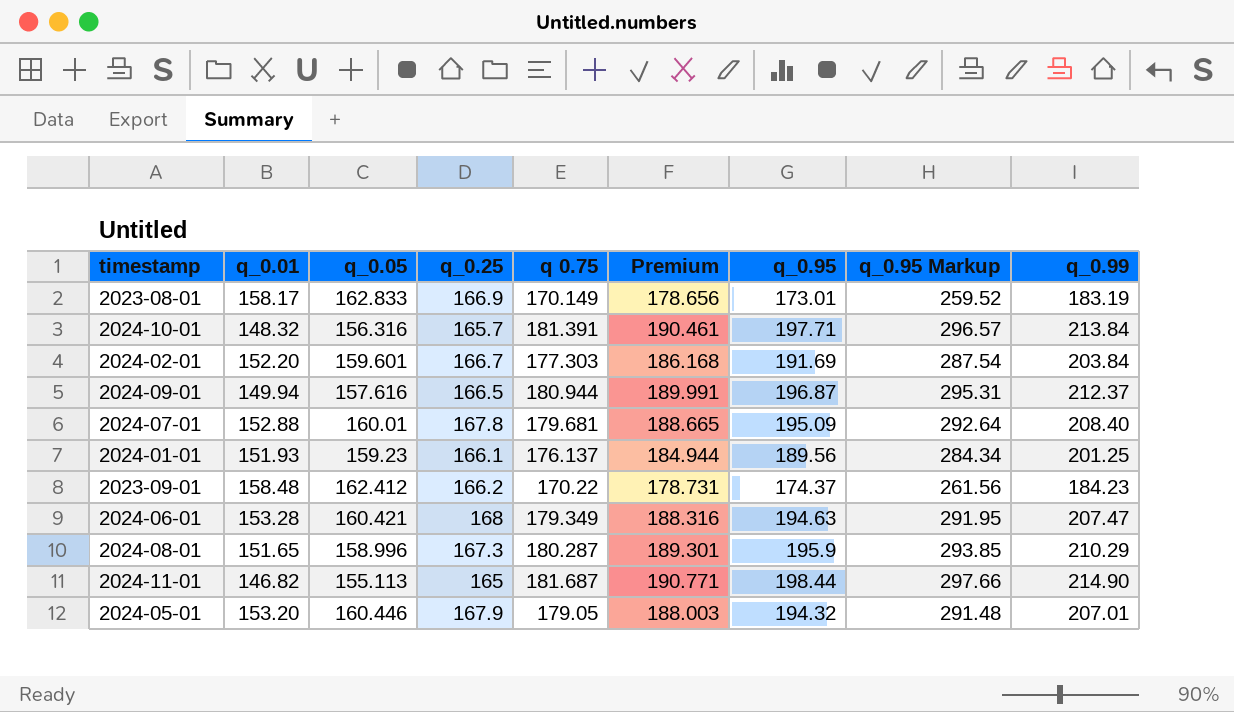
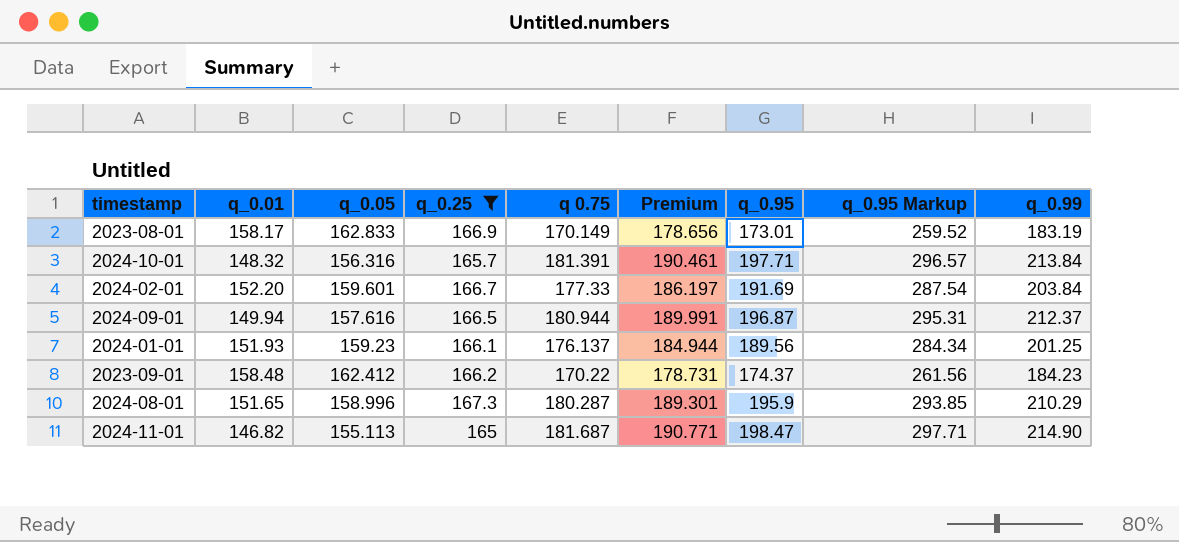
filter: none -> q_0.25 <= 167.3
2024-02-01 | q 0.75: 177.303 -> 177.33
2024-02-01 | Premium: 186.168 -> 186.197
2024-11-01 | q_0.95: 198.44 -> 198.47
2024-11-01 | q_0.95 Markup: 297.66 -> 297.71

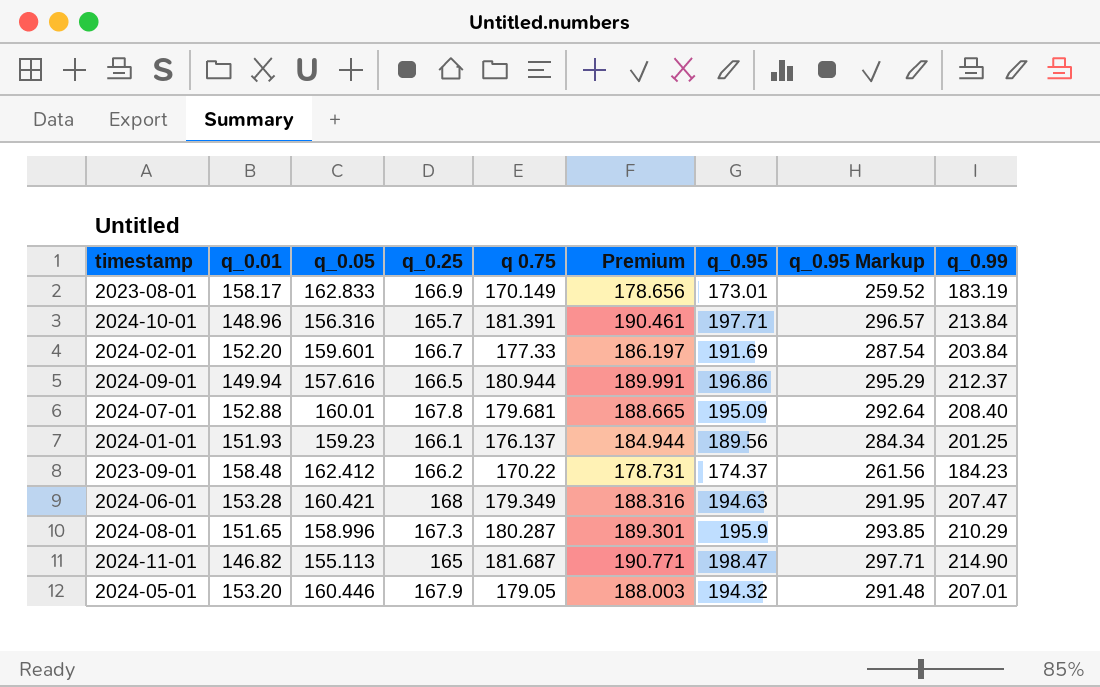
filter: q_0.25 <= 167.3 -> none
2024-10-01 | q_0.01: 148.32 -> 148.96
2024-09-01 | q_0.95: 196.87 -> 196.86
2024-09-01 | q_0.95 Markup: 295.31 -> 295.29

